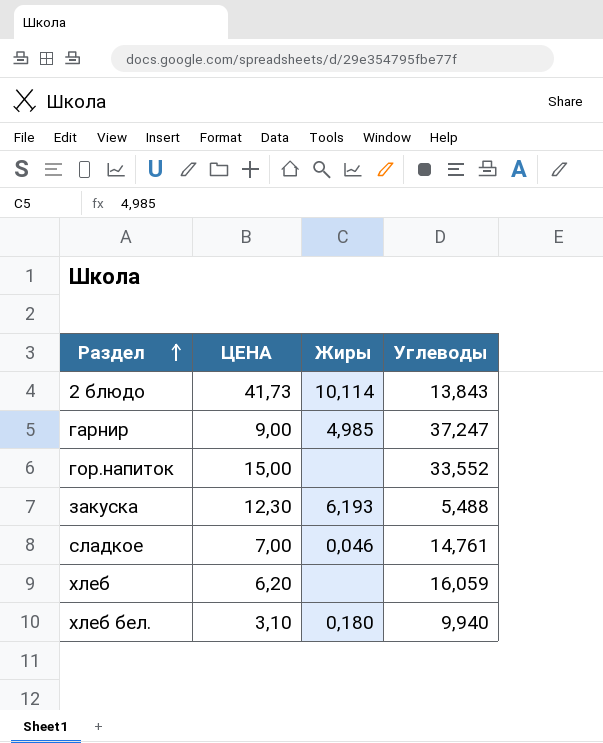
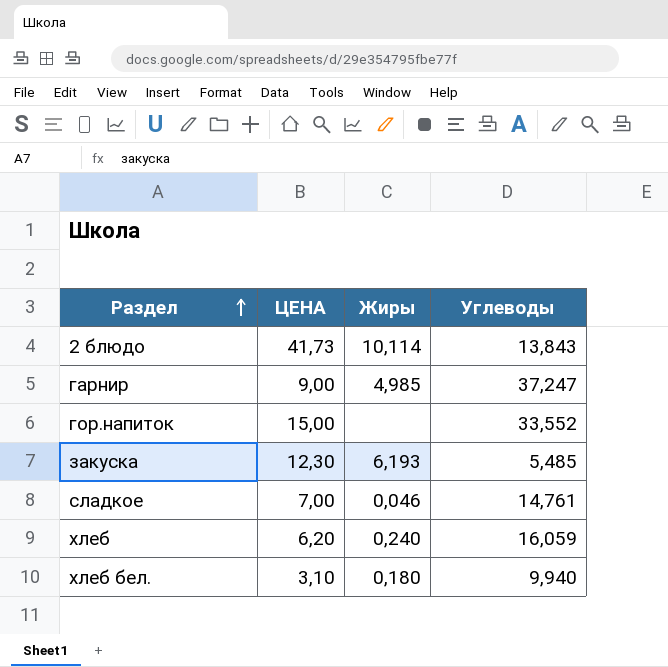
закуска | Углеводы: 5,488 -> 5,485
хлеб | Жиры: none -> 0,240

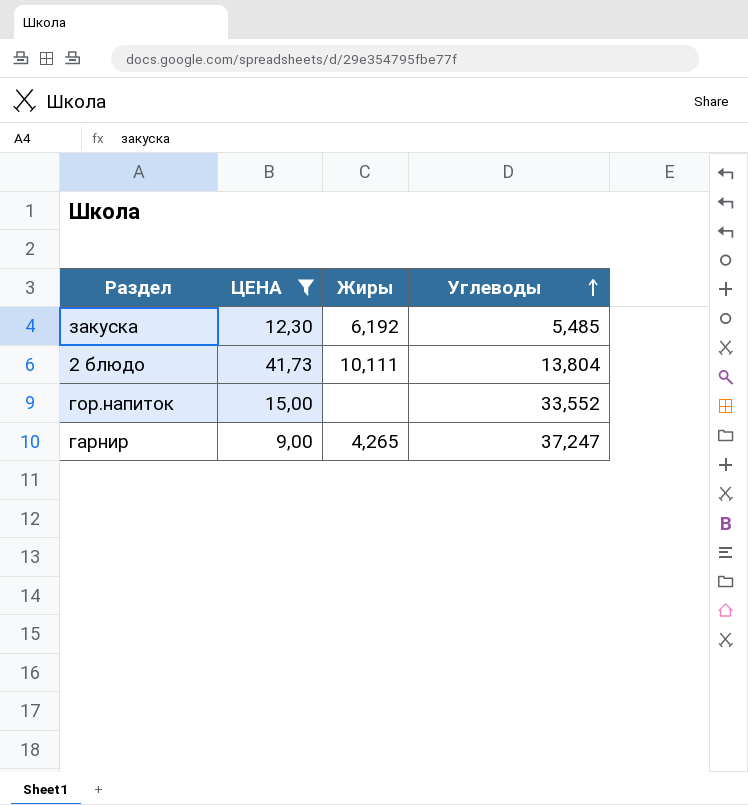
filter: none -> ЦЕНА >= 9,00
row order: Раздел ascending -> Углеводы ascending
закуска | Жиры: 6,193 -> 6,192
2 блюдо | Жиры: 10,114 -> 10,111
2 блюдо | Углеводы: 13,843 -> 13,804
гарнир | Жиры: 4,985 -> 4,265

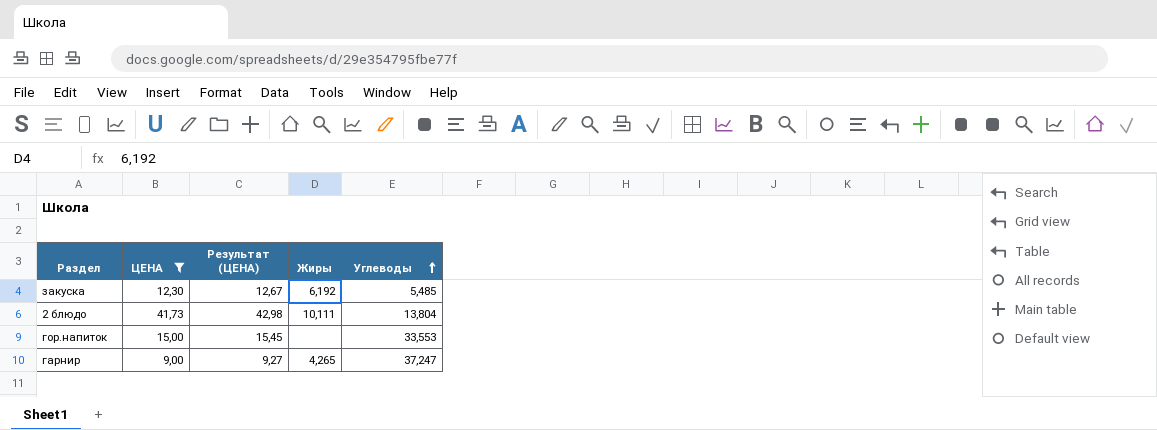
column Результат (ЦЕНА) | formula: none -> [ЦЕНА] * 1,03
гор.напиток | Углеводы: 33,552 -> 33,553

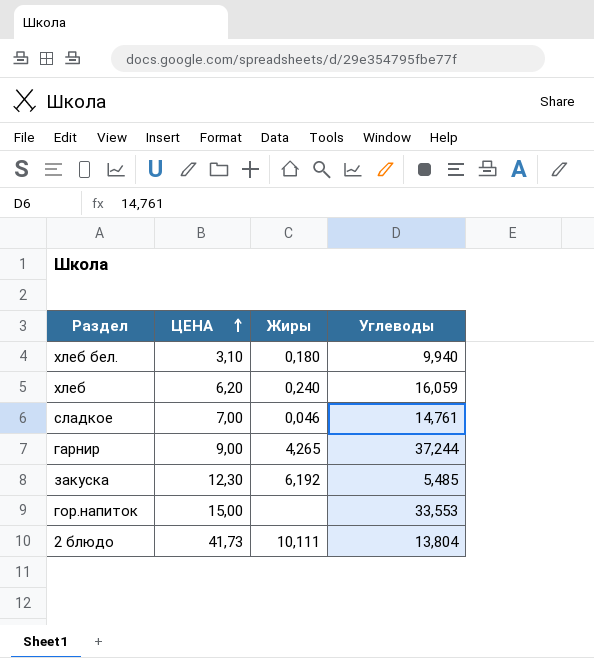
filter: ЦЕНА >= 9,00 -> none
row order: Углеводы ascending -> ЦЕНА ascending
column Результат (ЦЕНА) | formula: [ЦЕНА] * 1,03 -> none
гарнир | Углеводы: 37,247 -> 37,244

